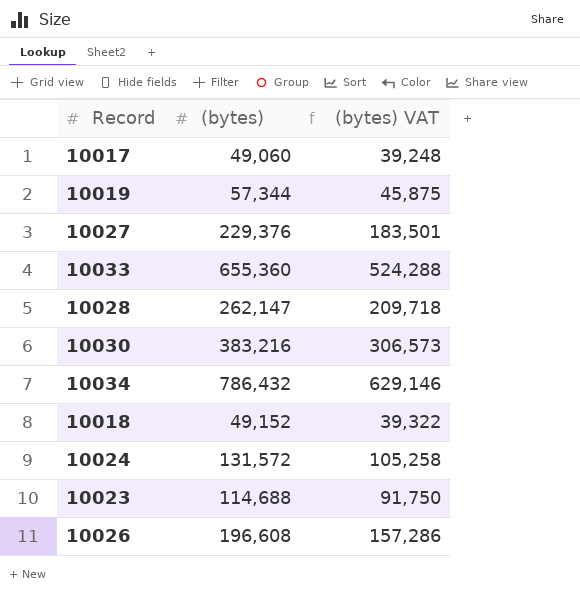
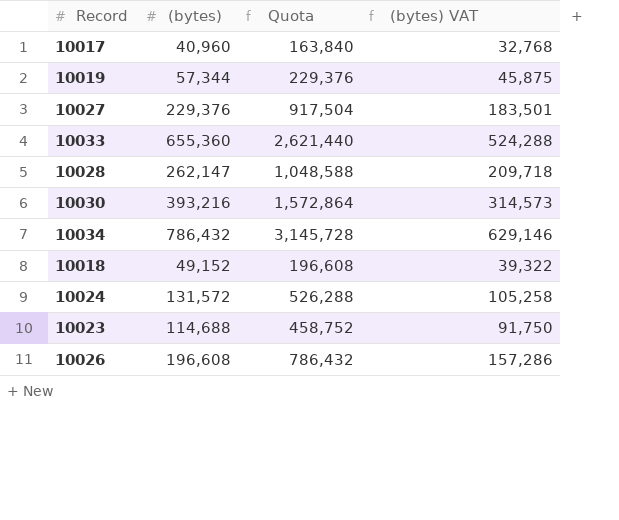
column Quota | formula: none -> [(bytes)] * 4
10017 | (bytes): 49,060 -> 40,960
10017 | (bytes) VAT: 39,248 -> 32,768
10030 | (bytes): 383,216 -> 393,216
10030 | (bytes) VAT: 306,573 -> 314,573

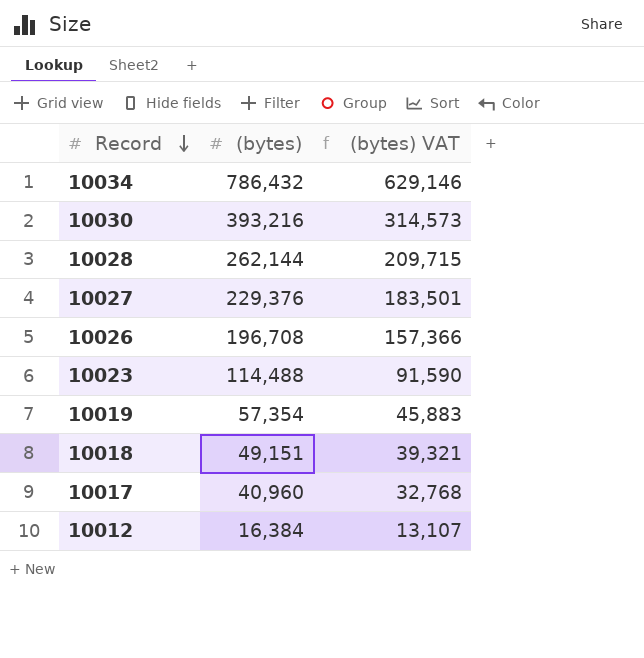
row order: none -> Record descending
column Quota | formula: [(bytes)] * 4 -> none
row 10033: 655,360 | 2,621,440 | 524,288 -> none
row 10024: 131,572 | 526,288 | 105,258 -> none
10028 | (bytes): 262,147 -> 262,144
10028 | (bytes) VAT: 209,718 -> 209,715
10026 | (bytes): 196,608 -> 196,708
10026 | (bytes) VAT: 157,286 -> 157,366
10023 | (bytes): 114,688 -> 114,488
10023 | (bytes) VAT: 91,750 -> 91,590
10019 | (bytes): 57,344 -> 57,354
10019 | (bytes) VAT: 45,875 -> 45,883
10018 | (bytes): 49,152 -> 49,151
10018 | (bytes) VAT: 39,322 -> 39,321
row 10012: none -> 16,384 | 13,107

